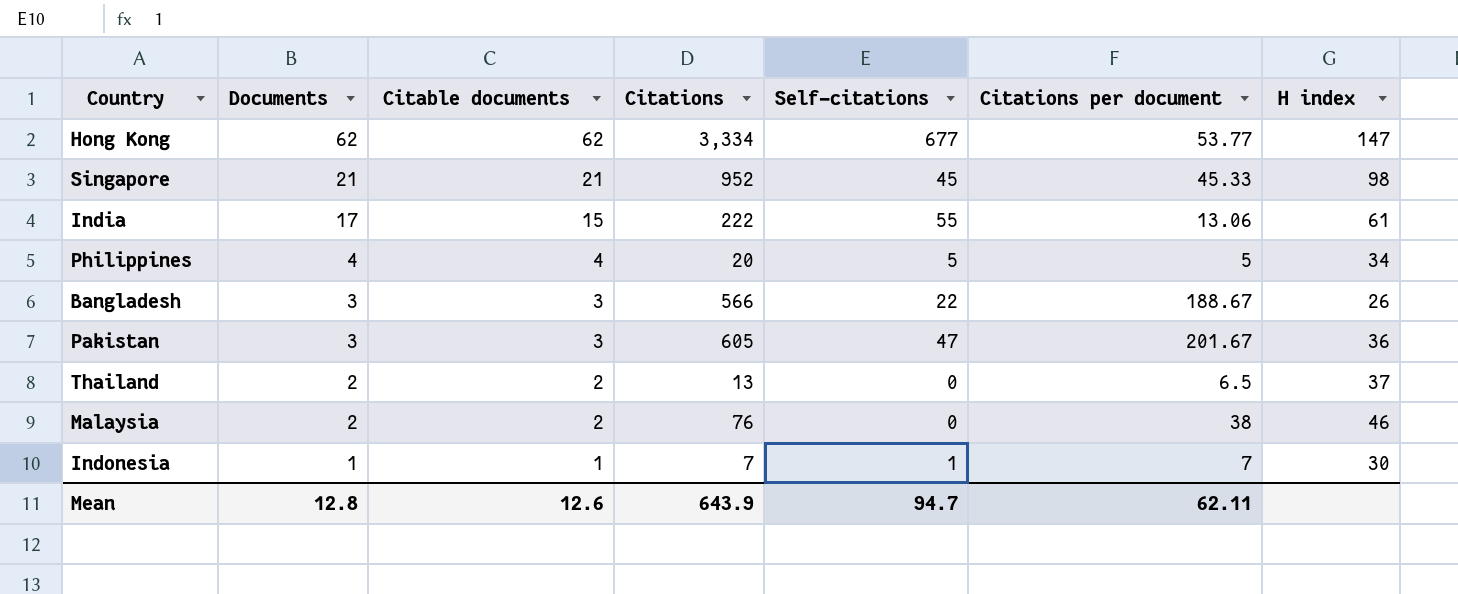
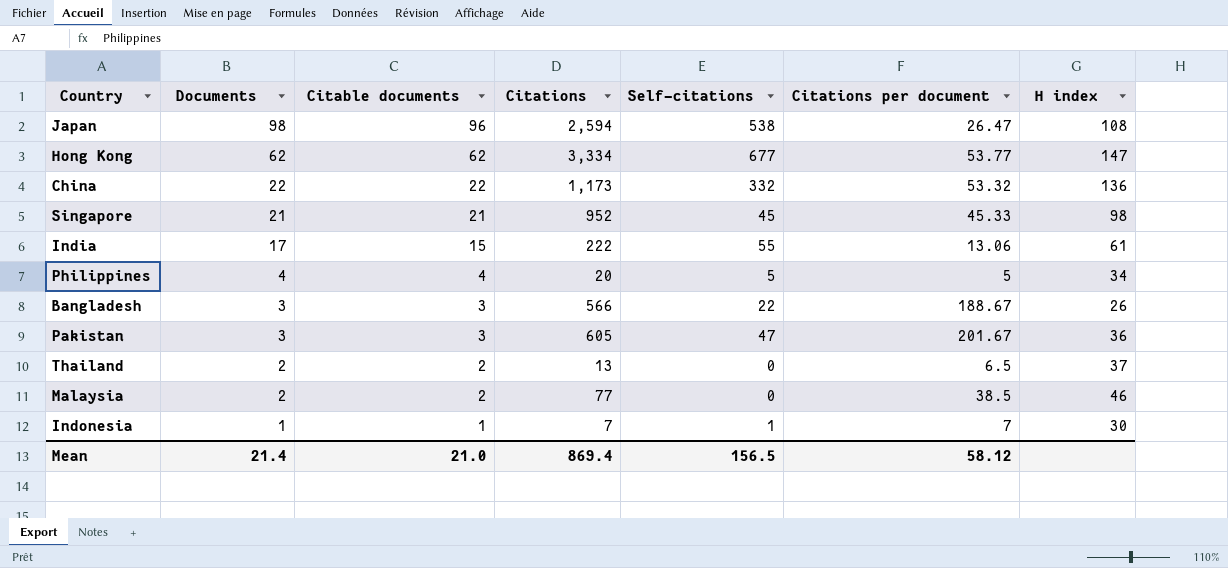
row Japan: none -> 98 | 96 | 2,594 | 538 | 26.47 | 108
row China: none -> 22 | 22 | 1,173 | 332 | 53.32 | 136
Malaysia | Citations: 76 -> 77
Malaysia | Citations per document: 38 -> 38.5
Mean | Documents: 12.8 -> 21.4
Mean | Citable documents: 12.6 -> 21.0
Mean | Citations: 643.9 -> 869.4
Mean | Self-citations: 94.7 -> 156.5
Mean | Citations per document: 62.11 -> 58.12

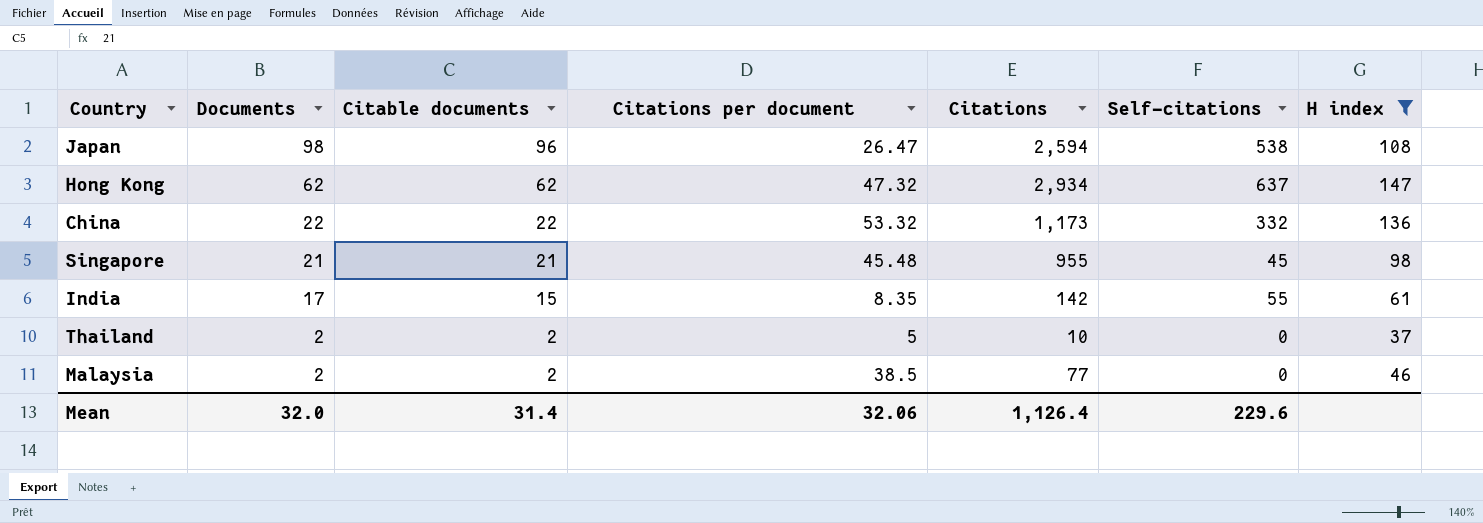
filter: none -> H index >= 37
column Citations per document | position: 6 -> 4
Hong Kong | Citations per document: 53.77 -> 47.32
Hong Kong | Citations: 3,334 -> 2,934
Hong Kong | Self-citations: 677 -> 637
Singapore | Citations per document: 45.33 -> 45.48
Singapore | Citations: 952 -> 955
India | Citations per document: 13.06 -> 8.35
India | Citations: 222 -> 142
Thailand | Citations per document: 6.5 -> 5
Thailand | Citations: 13 -> 10
Mean | Documents: 21.4 -> 32.0
Mean | Citable documents: 21.0 -> 31.4
Mean | Citations per document: 58.12 -> 32.06
Mean | Citations: 869.4 -> 1,126.4
Mean | Self-citations: 156.5 -> 229.6

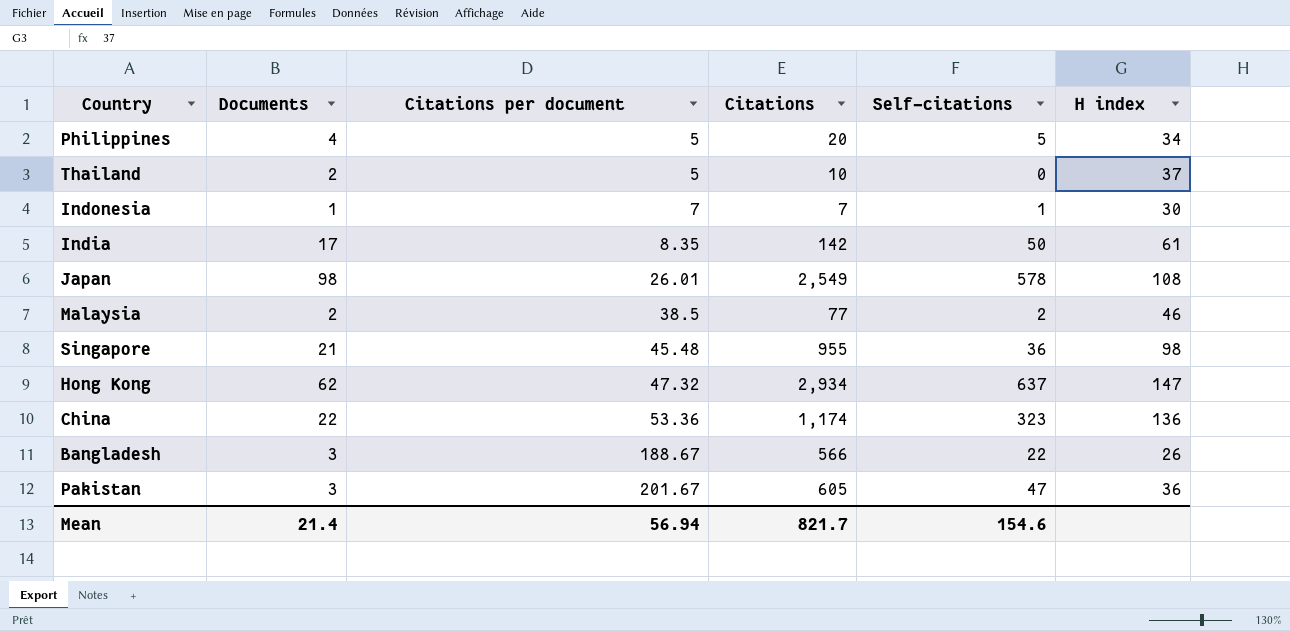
filter: H index >= 37 -> none
row order: Documents descending -> Citations per document ascending
column Citable documents | position: 3 -> none
India | Self-citations: 55 -> 50
Japan | Citations per document: 26.47 -> 26.01
Japan | Citations: 2,594 -> 2,549
Japan | Self-citations: 538 -> 578
Malaysia | Self-citations: 0 -> 2
Singapore | Self-citations: 45 -> 36
China | Citations per document: 53.32 -> 53.36
China | Citations: 1,173 -> 1,174
China | Self-citations: 332 -> 323
Mean | Documents: 32.0 -> 21.4
Mean | Citations per document: 32.06 -> 56.94
Mean | Citations: 1,126.4 -> 821.7
Mean | Self-citations: 229.6 -> 154.6

